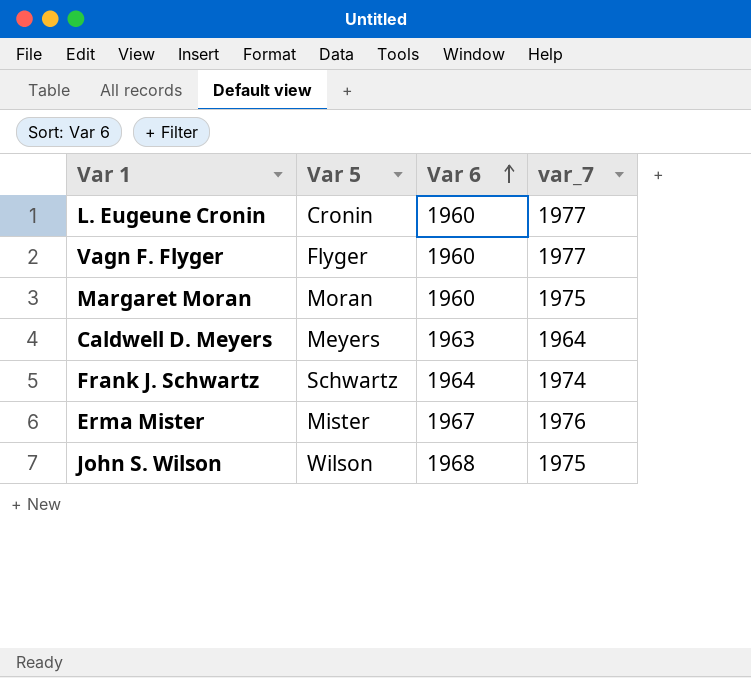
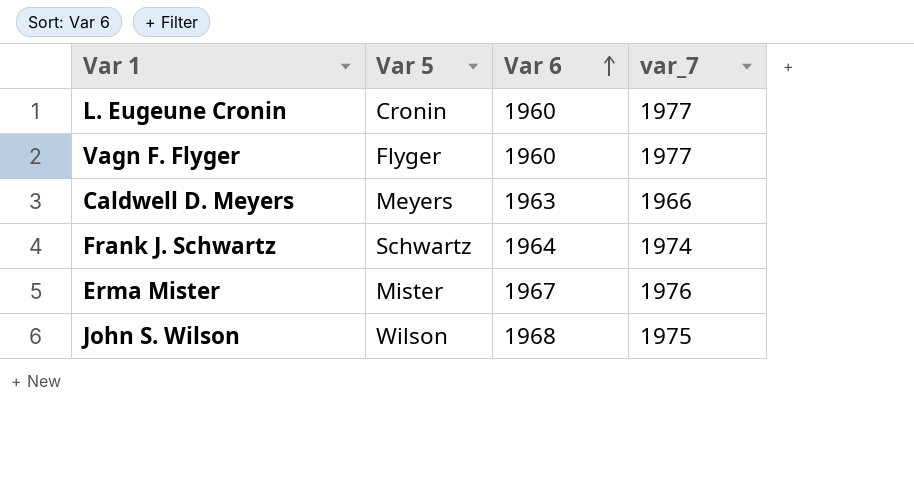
row Margaret Moran: Moran | 1960 | 1975 -> none
Caldwell D. Meyers | var_7: 1964 -> 1966

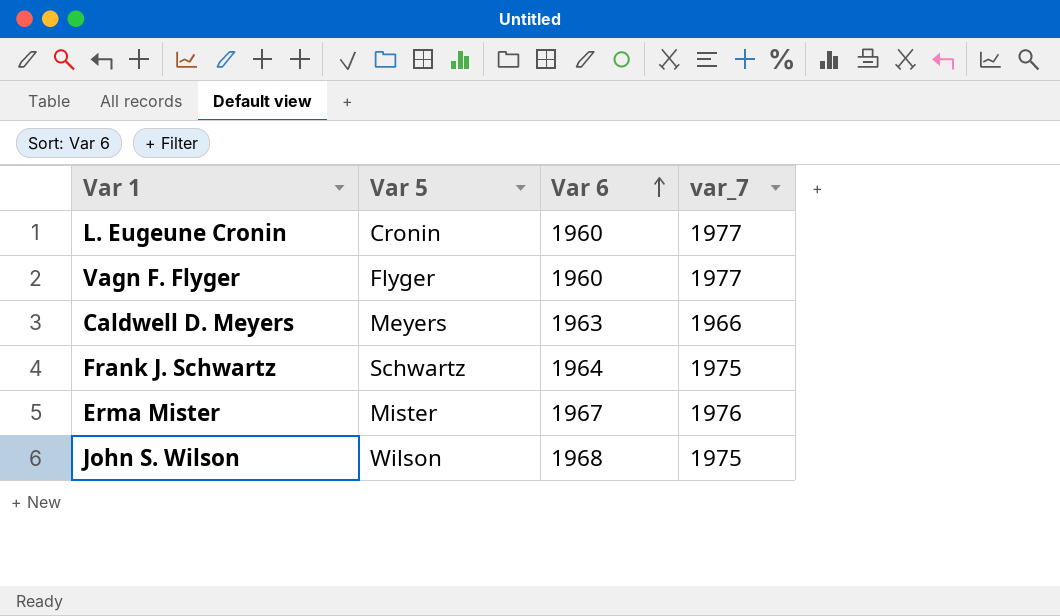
Frank J. Schwartz | var_7: 1974 -> 1975

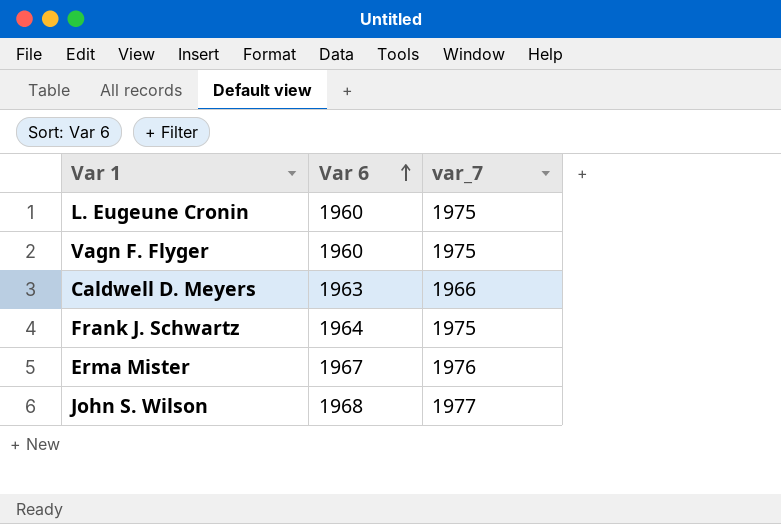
column Var 5 | position: 2 -> none
L. Eugeune Cronin | var_7: 1977 -> 1975
Vagn F. Flyger | var_7: 1977 -> 1975
John S. Wilson | var_7: 1975 -> 1977

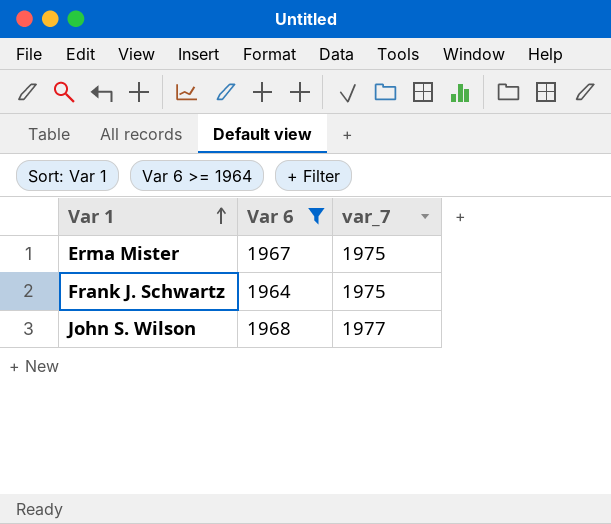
filter: none -> Var 6 >= 1964
row order: Var 6 ascending -> Var 1 ascending
Erma Mister | var_7: 1976 -> 1975

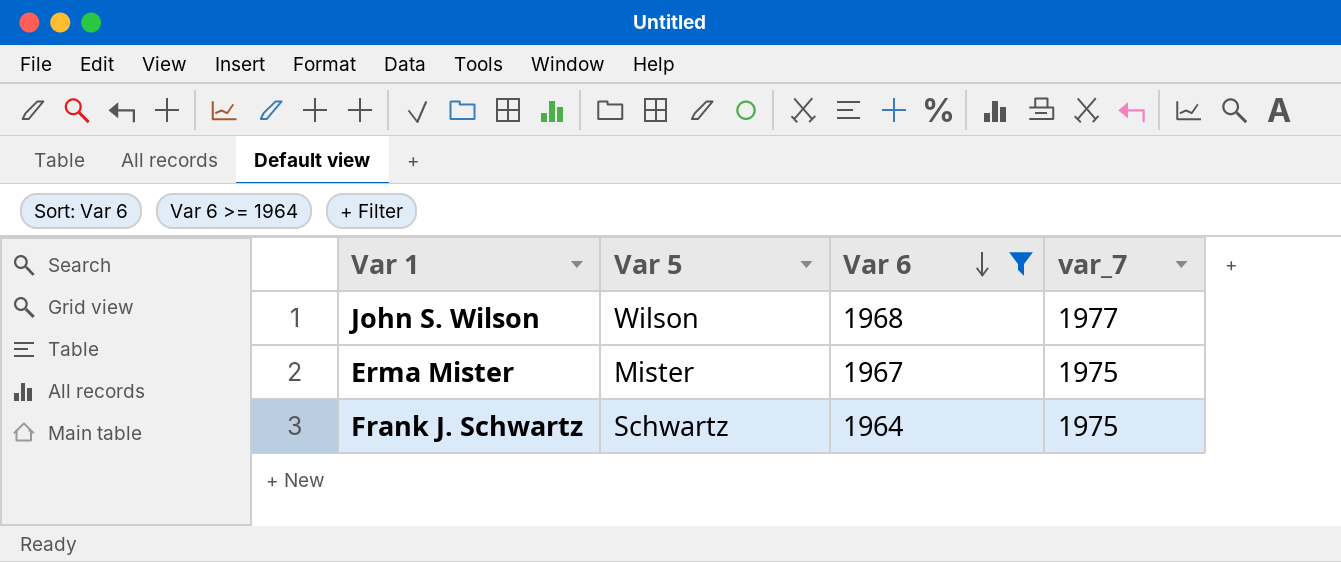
row order: Var 1 ascending -> Var 6 descending
column Var 5 | position: none -> 2

